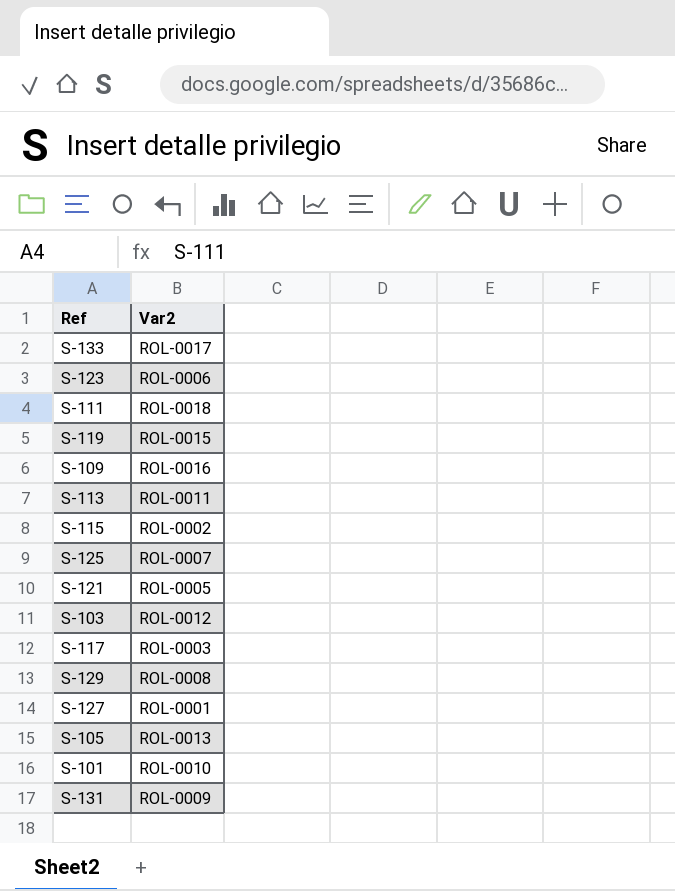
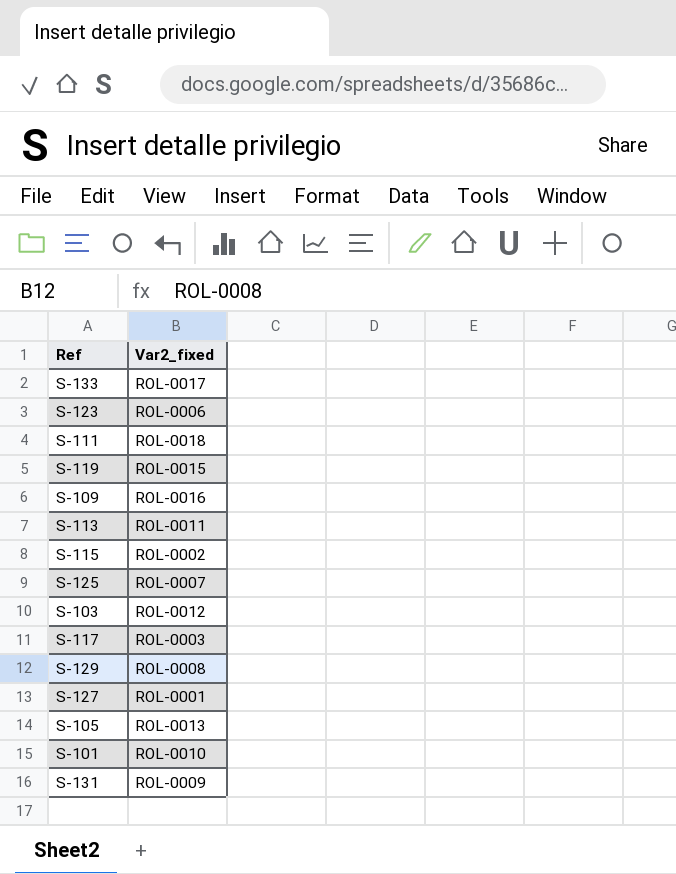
column name: Var2 -> Var2_fixed
row S-121: ROL-0005 -> none

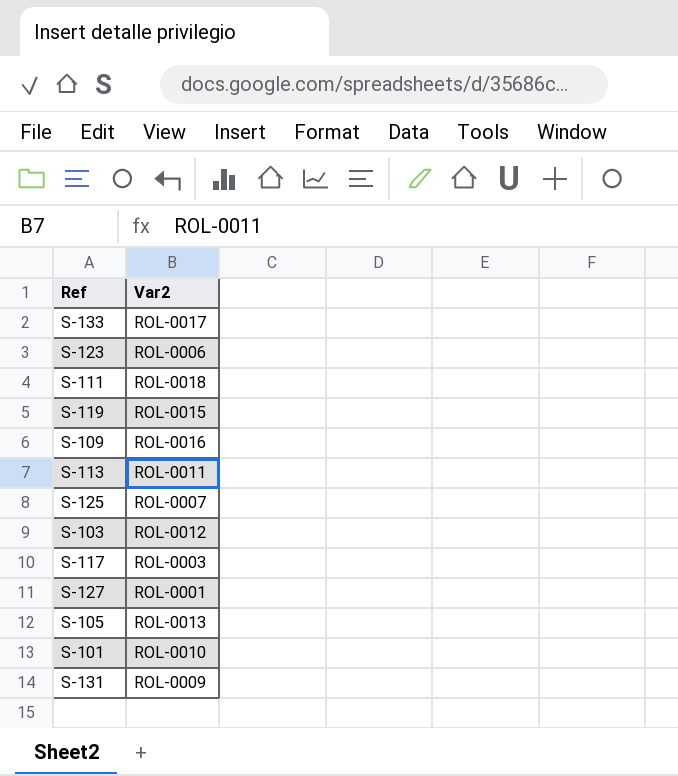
column name: Var2_fixed -> Var2
row S-115: ROL-0002 -> none
row S-129: ROL-0008 -> none

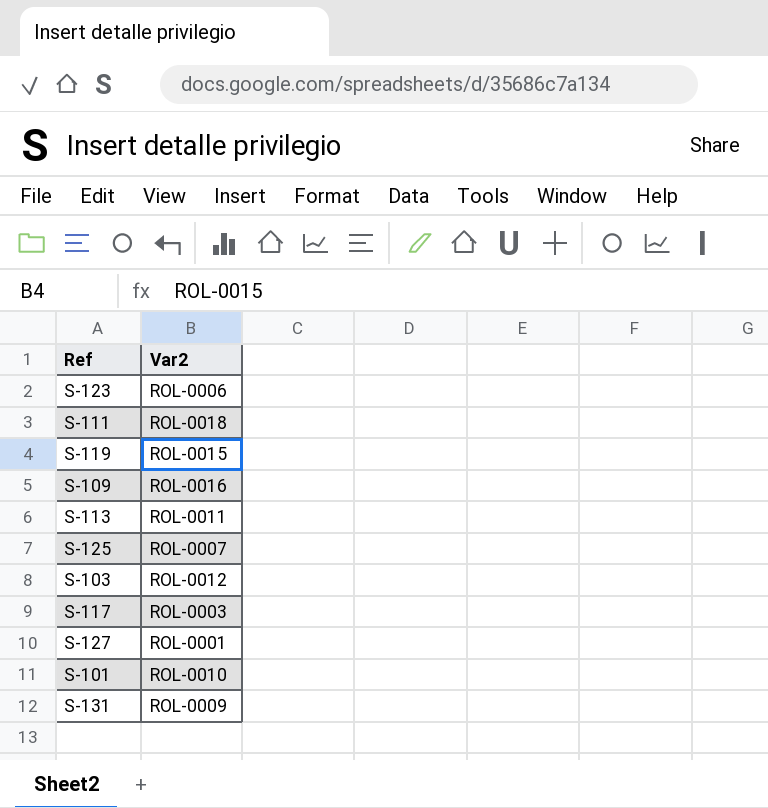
row S-133: ROL-0017 -> none
row S-105: ROL-0013 -> none

